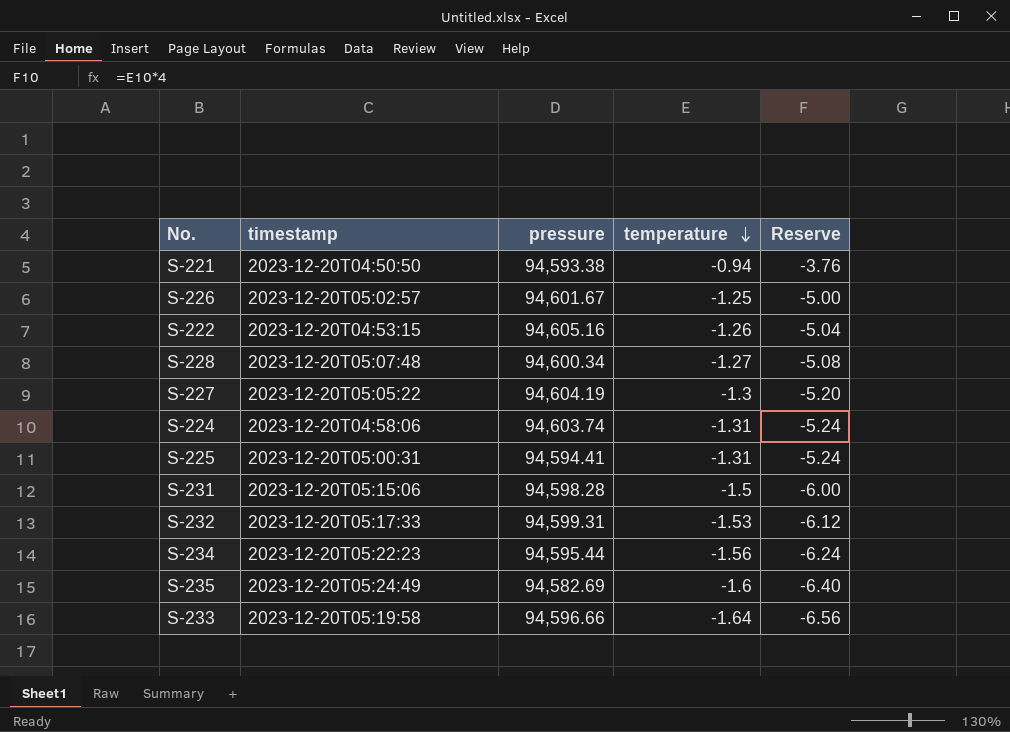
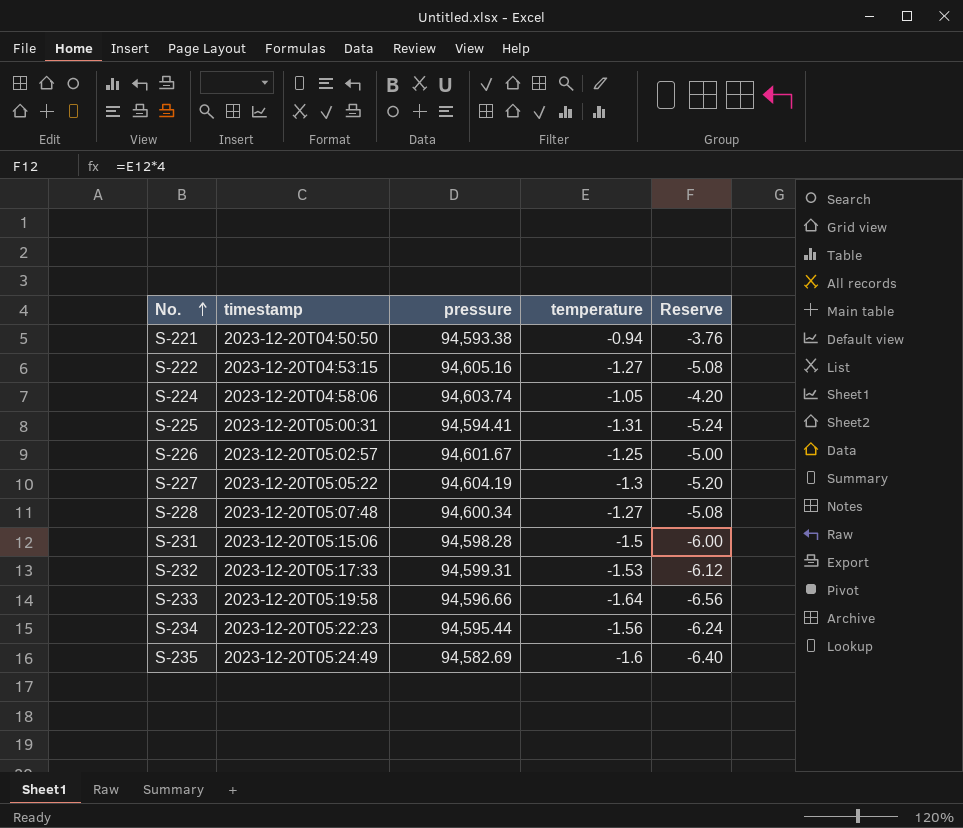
row order: temperature descending -> No. ascending
S-222 | temperature: -1.26 -> -1.27
S-222 | Reserve: -5.04 -> -5.08
S-224 | temperature: -1.31 -> -1.05
S-224 | Reserve: -5.24 -> -4.20

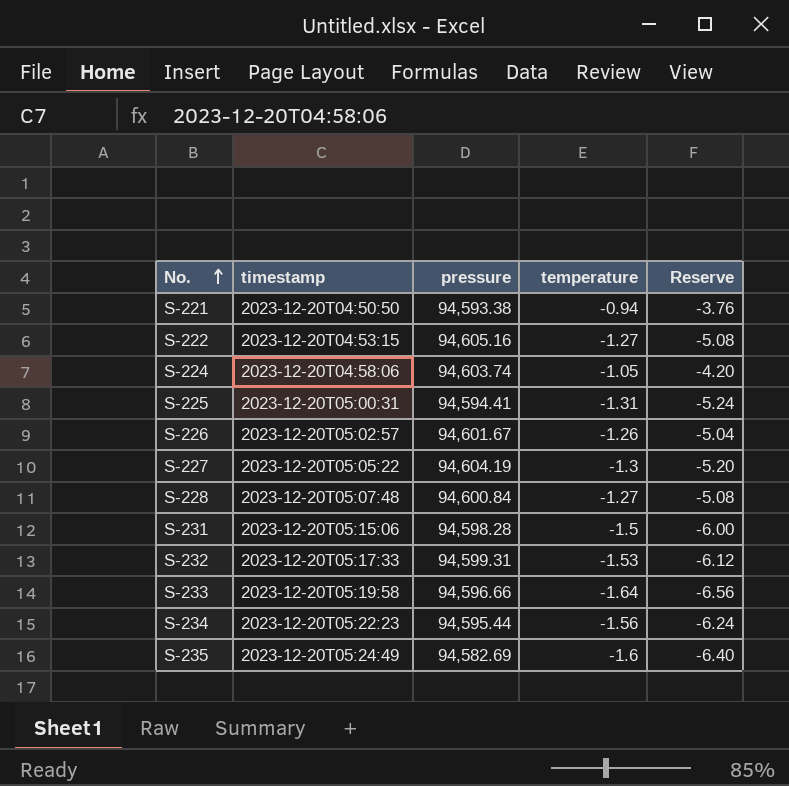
S-226 | temperature: -1.25 -> -1.26
S-226 | Reserve: -5.00 -> -5.04
S-228 | pressure: 94,600.34 -> 94,600.84

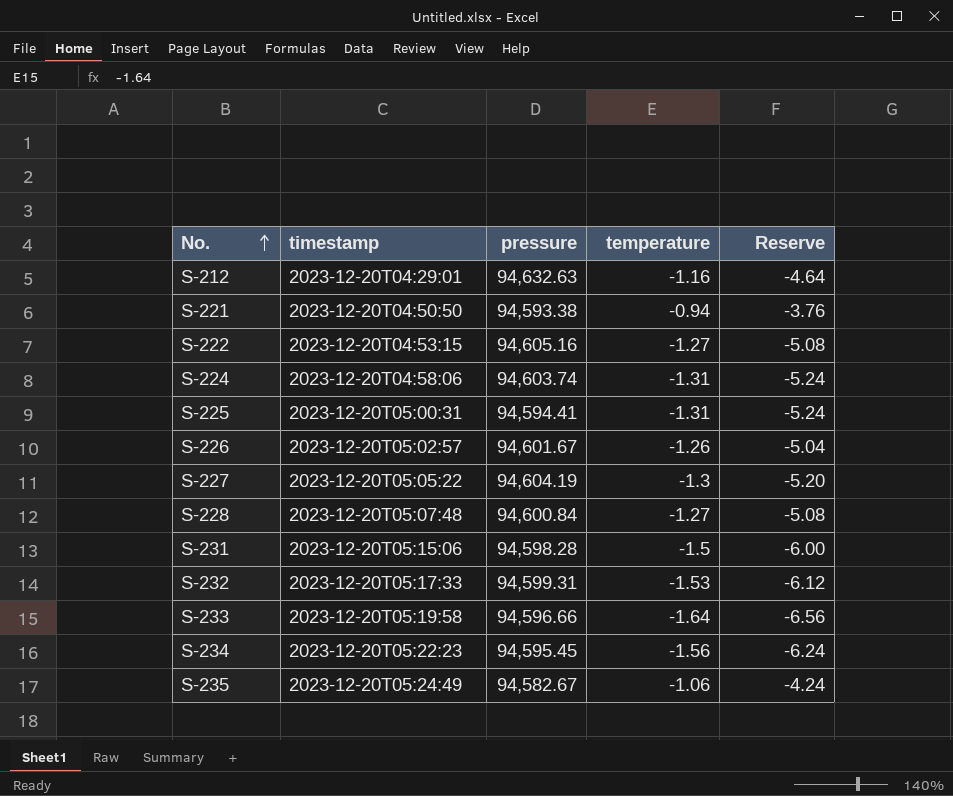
row S-212: none -> 2023-12-20T04:29:01 | 94,632.63 | -1.16 | -4.64
S-224 | temperature: -1.05 -> -1.31
S-224 | Reserve: -4.20 -> -5.24
S-234 | pressure: 94,595.44 -> 94,595.45
S-235 | pressure: 94,582.69 -> 94,582.67
S-235 | temperature: -1.6 -> -1.06
S-235 | Reserve: -6.40 -> -4.24

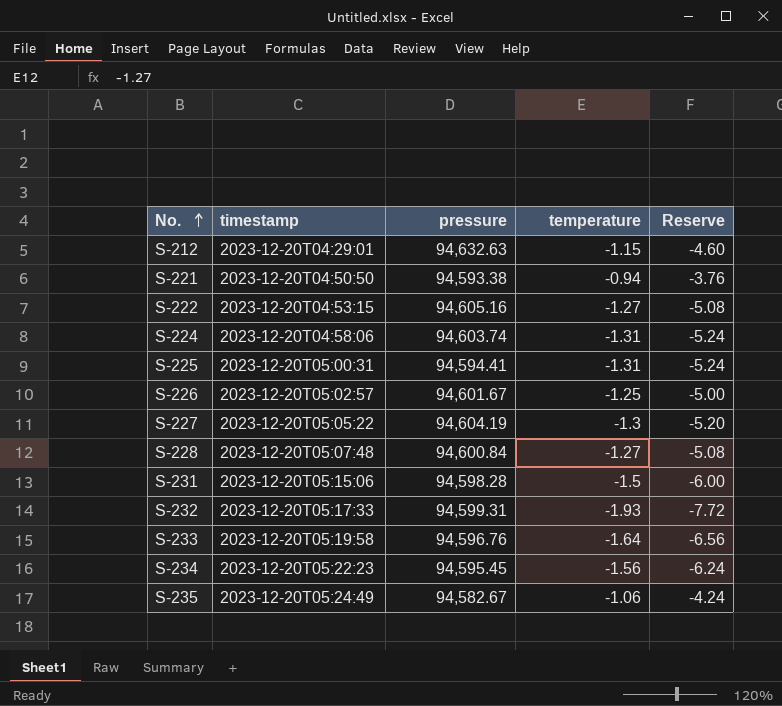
S-212 | temperature: -1.16 -> -1.15
S-212 | Reserve: -4.64 -> -4.60
S-226 | temperature: -1.26 -> -1.25
S-226 | Reserve: -5.04 -> -5.00
S-232 | temperature: -1.53 -> -1.93
S-232 | Reserve: -6.12 -> -7.72
S-233 | pressure: 94,596.66 -> 94,596.76

